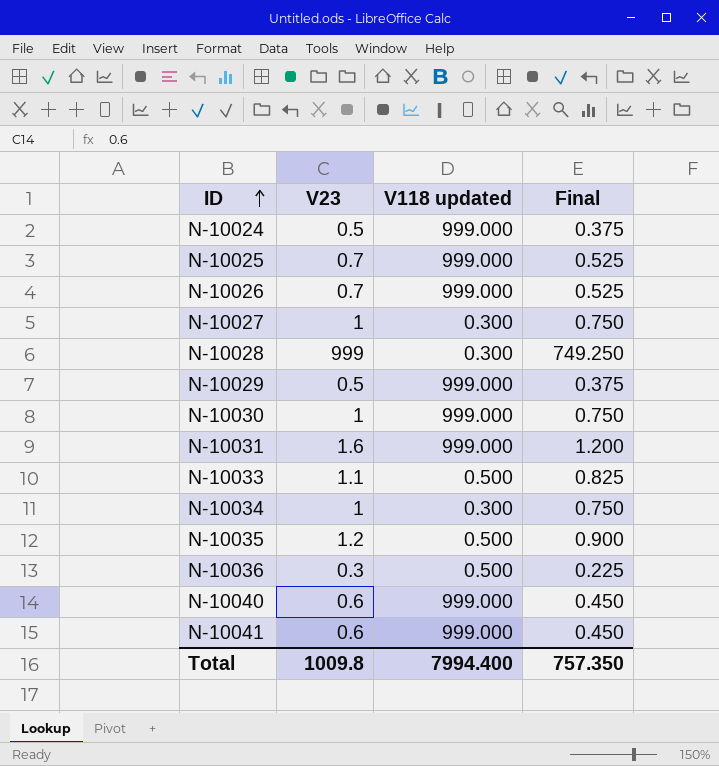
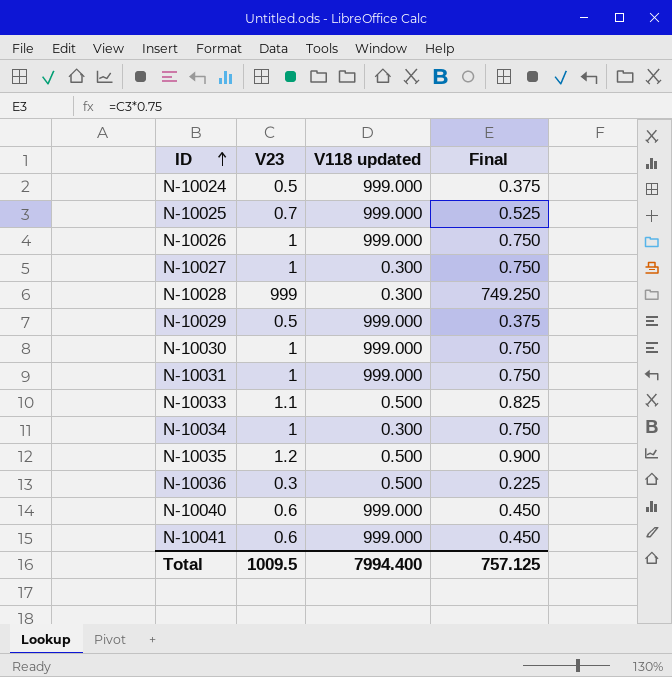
N-10026 | V23: 0.7 -> 1
N-10026 | Final: 0.525 -> 0.750
N-10031 | V23: 1.6 -> 1
N-10031 | Final: 1.200 -> 0.750
Total | V23: 1009.8 -> 1009.5
Total | Final: 757.350 -> 757.125

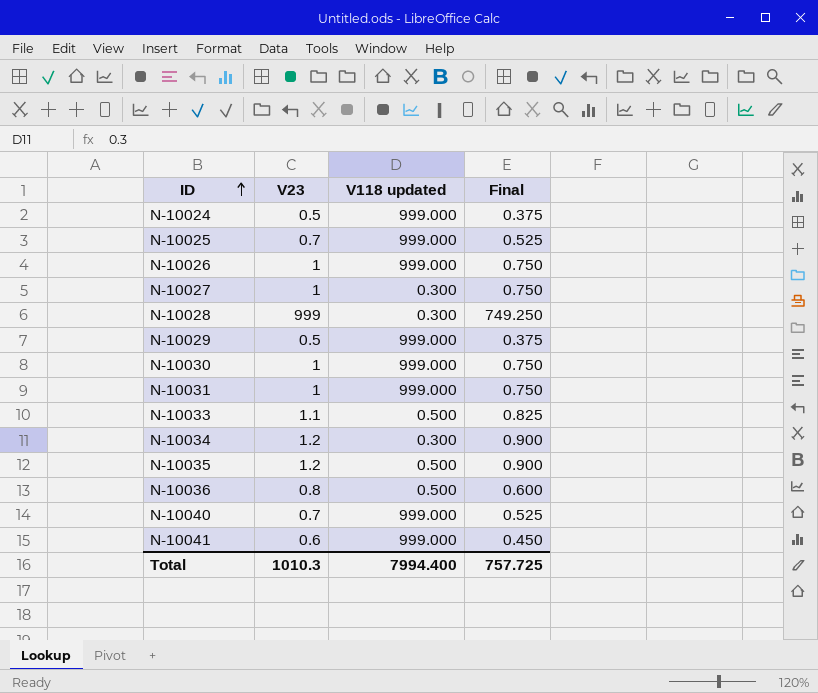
N-10034 | V23: 1 -> 1.2
N-10034 | Final: 0.750 -> 0.900
N-10036 | V23: 0.3 -> 0.8
N-10036 | Final: 0.225 -> 0.600
N-10040 | V23: 0.6 -> 0.7
N-10040 | Final: 0.450 -> 0.525
Total | V23: 1009.5 -> 1010.3
Total | Final: 757.125 -> 757.725

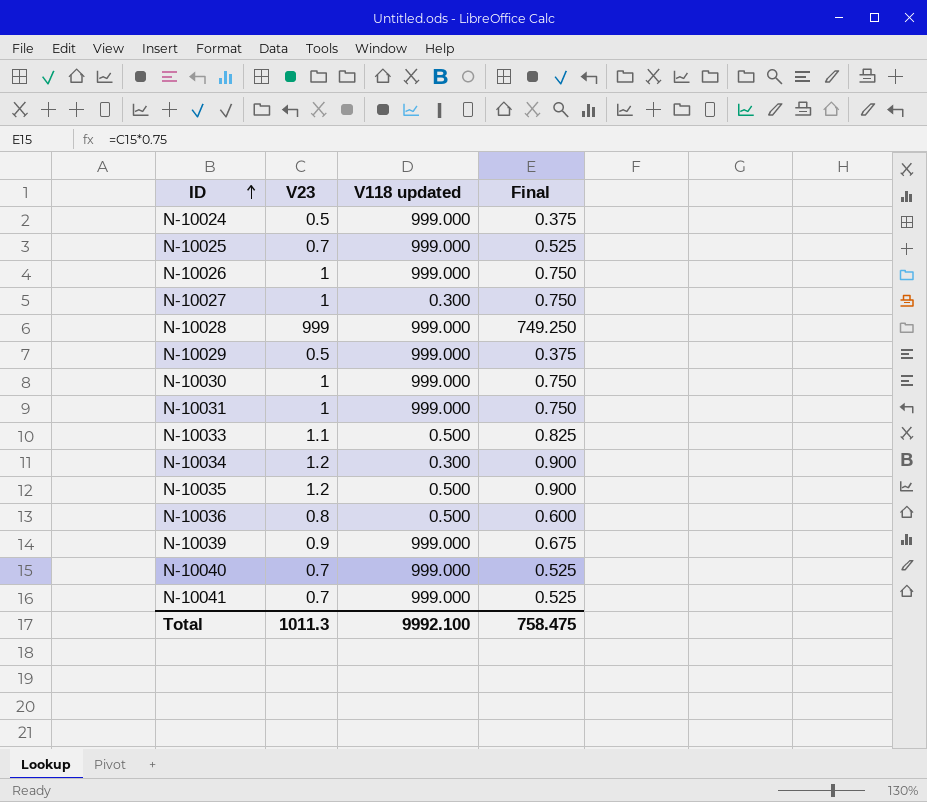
N-10028 | V118 updated: 0.300 -> 999.000
row N-10039: none -> 0.9 | 999.000 | 0.675
N-10041 | V23: 0.6 -> 0.7
N-10041 | Final: 0.450 -> 0.525
Total | V23: 1010.3 -> 1011.3
Total | V118 updated: 7994.400 -> 9992.100
Total | Final: 757.725 -> 758.475

